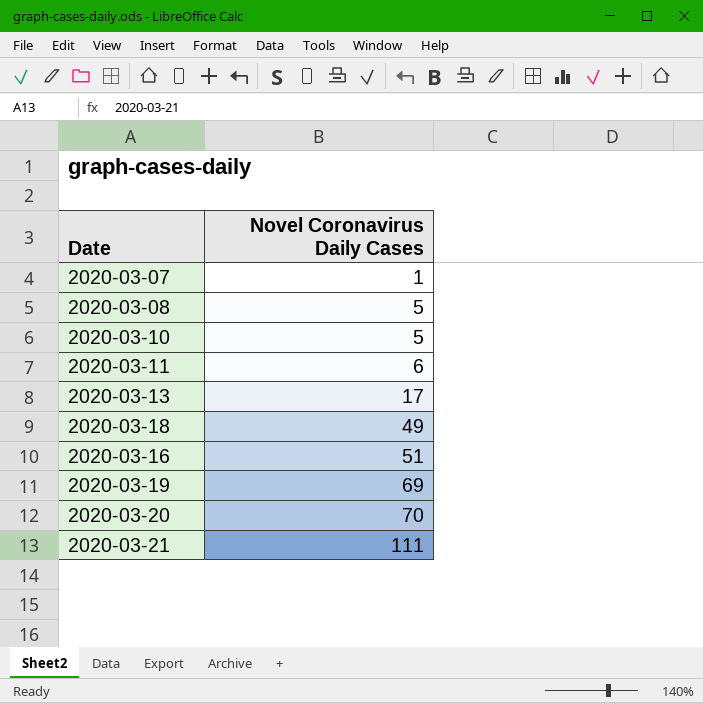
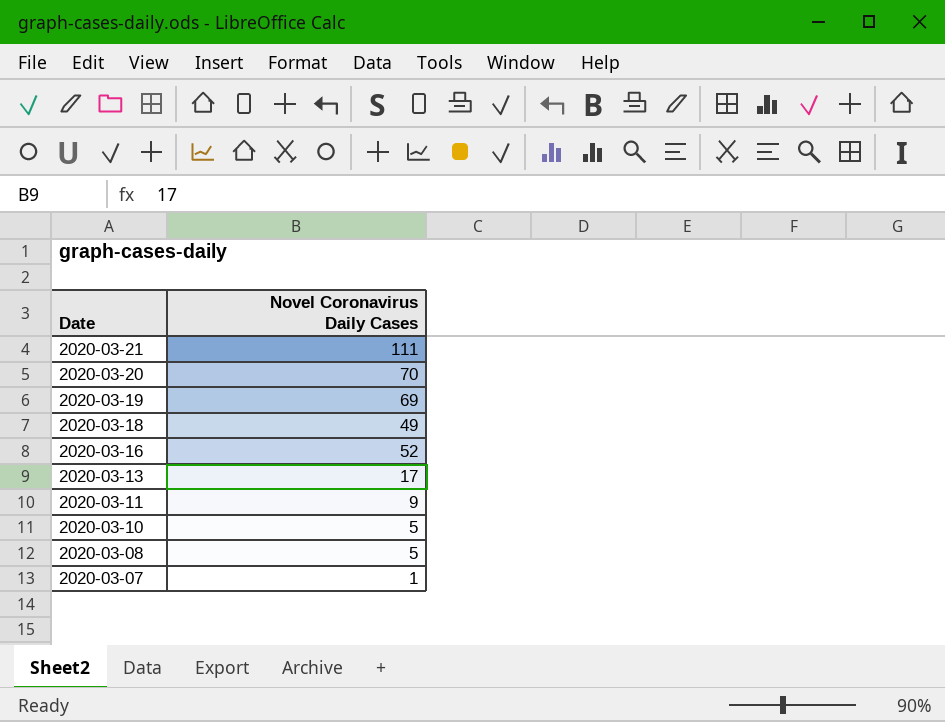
row order: Novel Coronavirus Daily Cases ascending -> Date descending
2020-03-16 | Novel Coronavirus Daily Cases: 51 -> 52
2020-03-11 | Novel Coronavirus Daily Cases: 6 -> 9

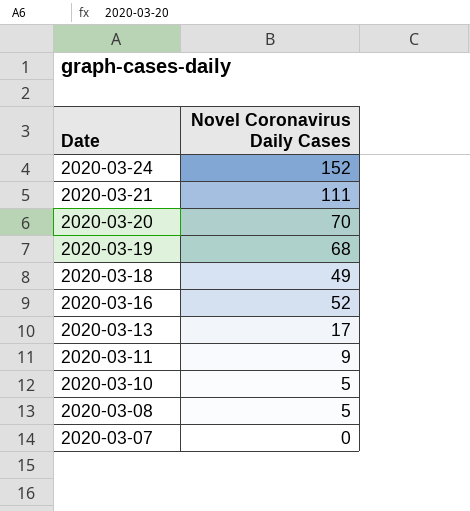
row 2020-03-24: none -> 152
2020-03-19 | Novel Coronavirus Daily Cases: 69 -> 68
2020-03-07 | Novel Coronavirus Daily Cases: 1 -> 0

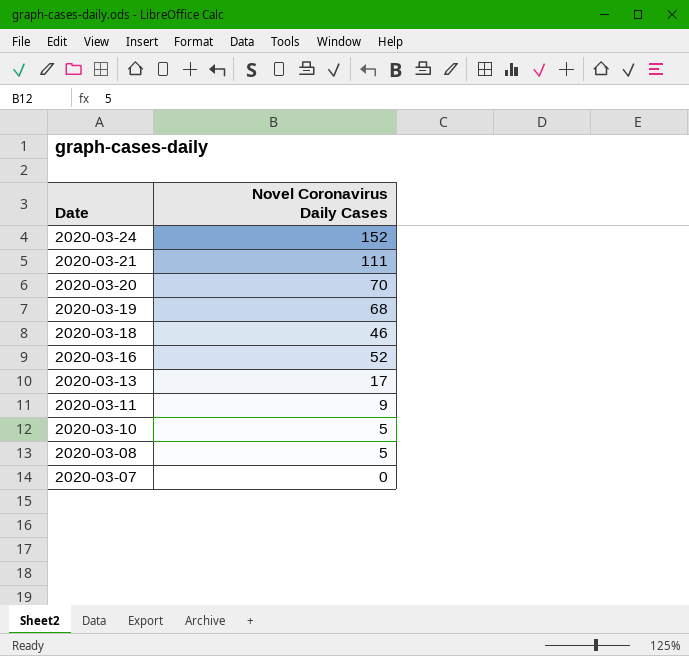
2020-03-18 | Novel Coronavirus Daily Cases: 49 -> 46

